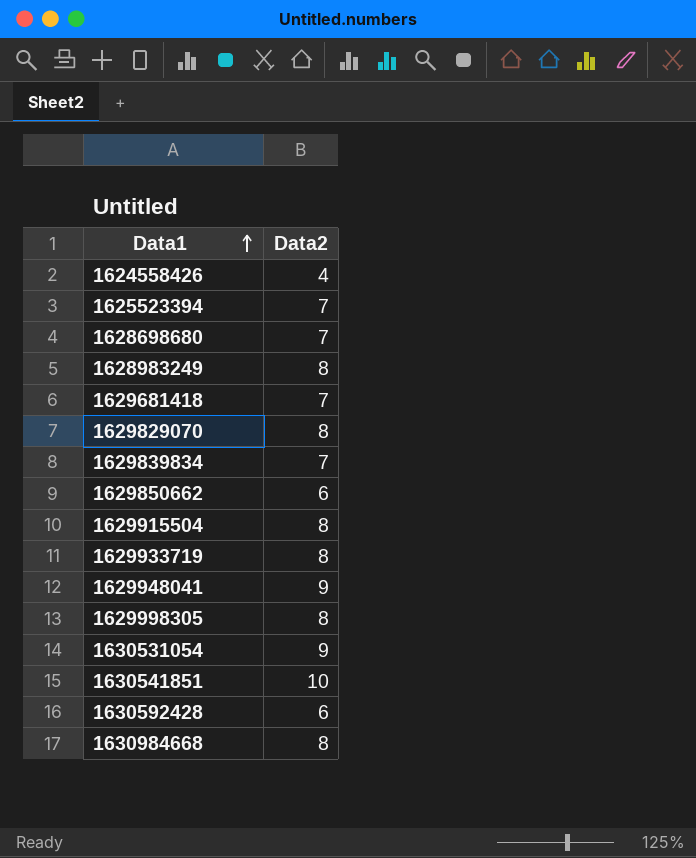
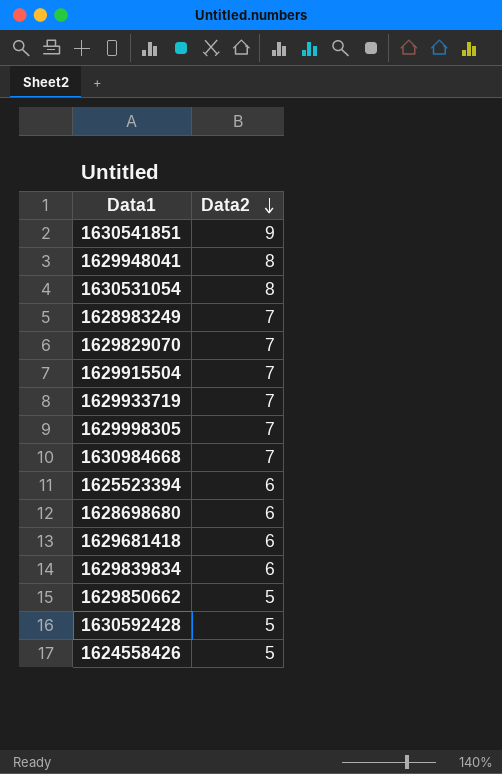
row order: Data1 ascending -> Data2 descending
1630541851 | Data2: 10 -> 9
1629948041 | Data2: 9 -> 8
1630531054 | Data2: 9 -> 8
1628983249 | Data2: 8 -> 7
1629829070 | Data2: 8 -> 7
1629915504 | Data2: 8 -> 7
1629933719 | Data2: 8 -> 7
1629998305 | Data2: 8 -> 7
1630984668 | Data2: 8 -> 7
1625523394 | Data2: 7 -> 6
1628698680 | Data2: 7 -> 6
1629681418 | Data2: 7 -> 6
1629839834 | Data2: 7 -> 6
1629850662 | Data2: 6 -> 5
1630592428 | Data2: 6 -> 5
1624558426 | Data2: 4 -> 5

